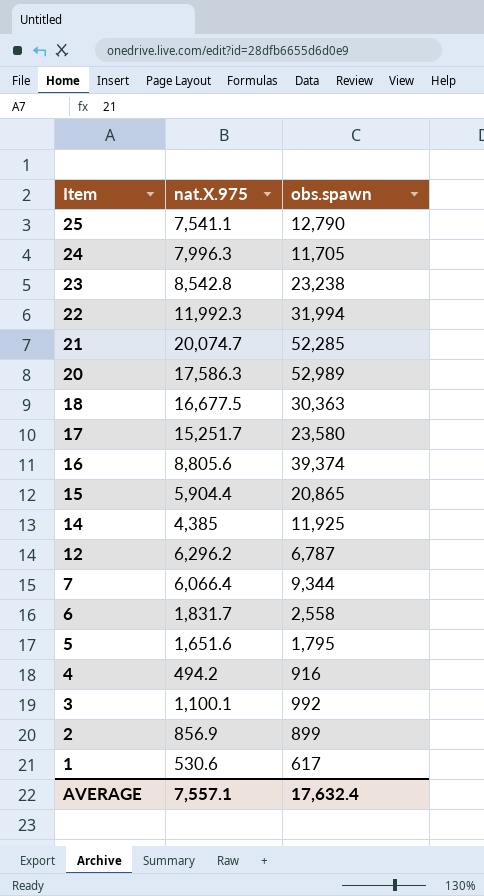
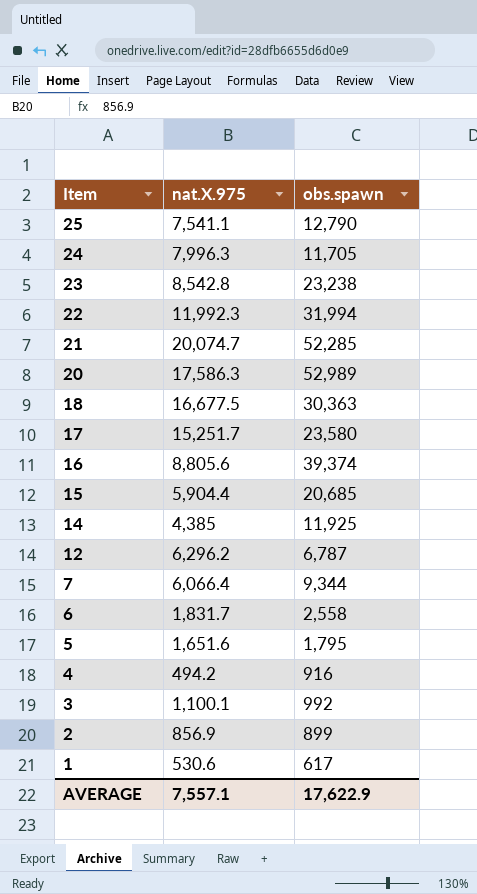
15 | obs.spawn: 20,865 -> 20,685
AVERAGE | obs.spawn: 17,632.4 -> 17,622.9

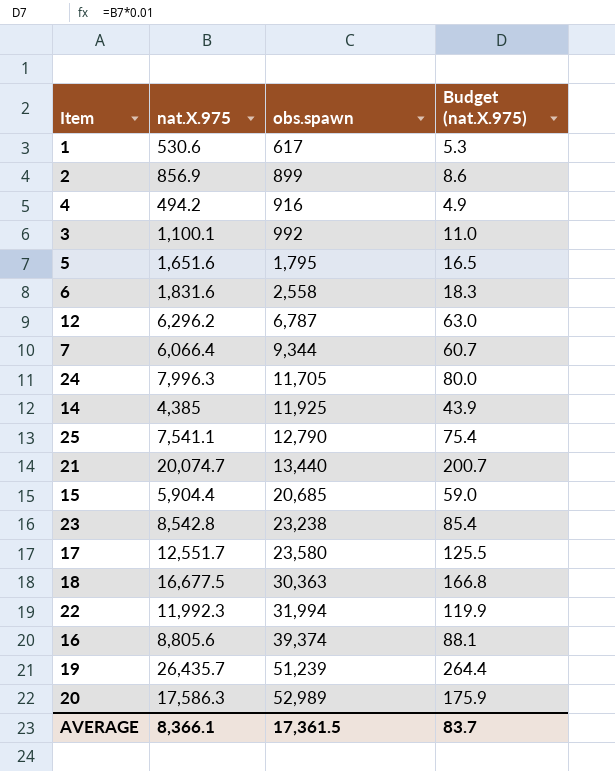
row order: Item descending -> obs.spawn ascending
column Budget (nat.X.975) | formula: none -> [nat.X.975] * 0.01
6 | nat.X.975: 1,831.7 -> 1,831.6
21 | obs.spawn: 52,285 -> 13,440
17 | nat.X.975: 15,251.7 -> 12,551.7
row 19: none -> 26,435.7 | 51,239 | 264.4
AVERAGE | nat.X.975: 7,557.1 -> 8,366.1
AVERAGE | obs.spawn: 17,622.9 -> 17,361.5

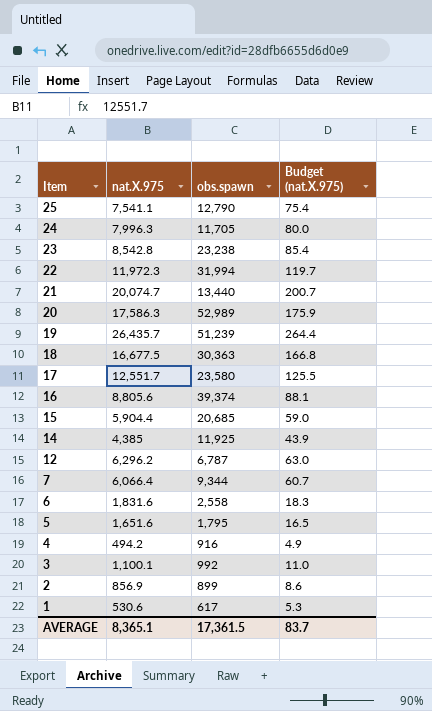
row order: obs.spawn ascending -> Item descending
22 | nat.X.975: 11,992.3 -> 11,972.3
22 | Budget (nat.X.975): 119.9 -> 119.7
AVERAGE | nat.X.975: 8,366.1 -> 8,365.1

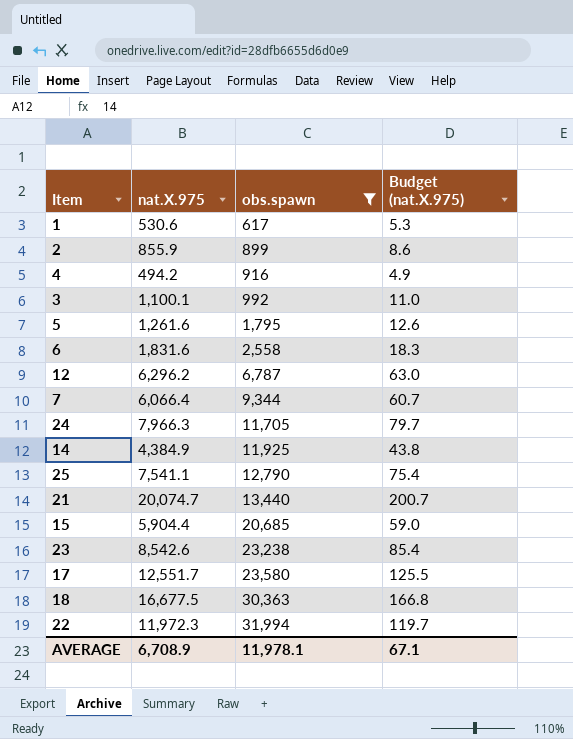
filter: none -> obs.spawn <= 31,994
row order: Item descending -> obs.spawn ascending
2 | nat.X.975: 856.9 -> 855.9
5 | nat.X.975: 1,651.6 -> 1,261.6
5 | Budget (nat.X.975): 16.5 -> 12.6
24 | nat.X.975: 7,996.3 -> 7,966.3
24 | Budget (nat.X.975): 80.0 -> 79.7
14 | nat.X.975: 4,385 -> 4,384.9
14 | Budget (nat.X.975): 43.9 -> 43.8
23 | nat.X.975: 8,542.8 -> 8,542.6
AVERAGE | nat.X.975: 8,365.1 -> 6,708.9
AVERAGE | obs.spawn: 17,361.5 -> 11,978.1
AVERAGE | Budget (nat.X.975): 83.7 -> 67.1

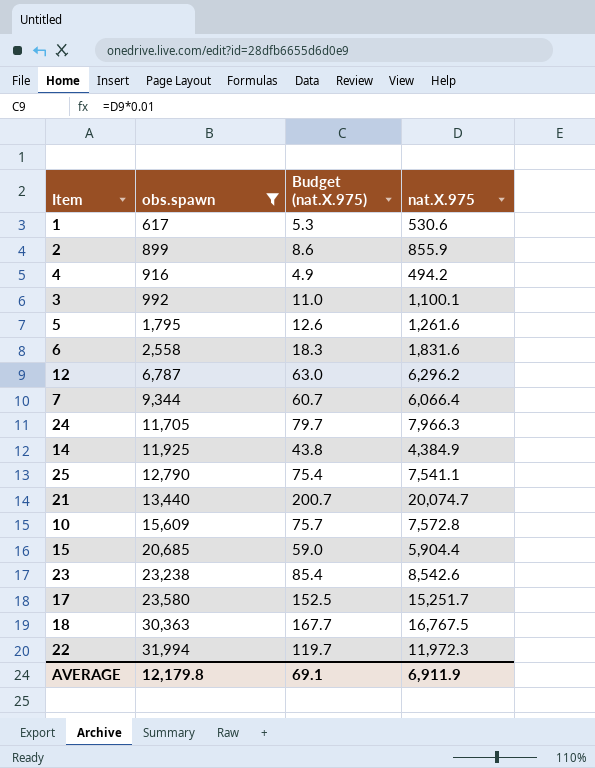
column nat.X.975 | position: 2 -> 4
row 10: none -> 15,609 | 75.7 | 7,572.8
17 | Budget (nat.X.975): 125.5 -> 152.5
17 | nat.X.975: 12,551.7 -> 15,251.7
18 | Budget (nat.X.975): 166.8 -> 167.7
18 | nat.X.975: 16,677.5 -> 16,767.5
AVERAGE | obs.spawn: 11,978.1 -> 12,179.8
AVERAGE | Budget (nat.X.975): 67.1 -> 69.1
AVERAGE | nat.X.975: 6,708.9 -> 6,911.9

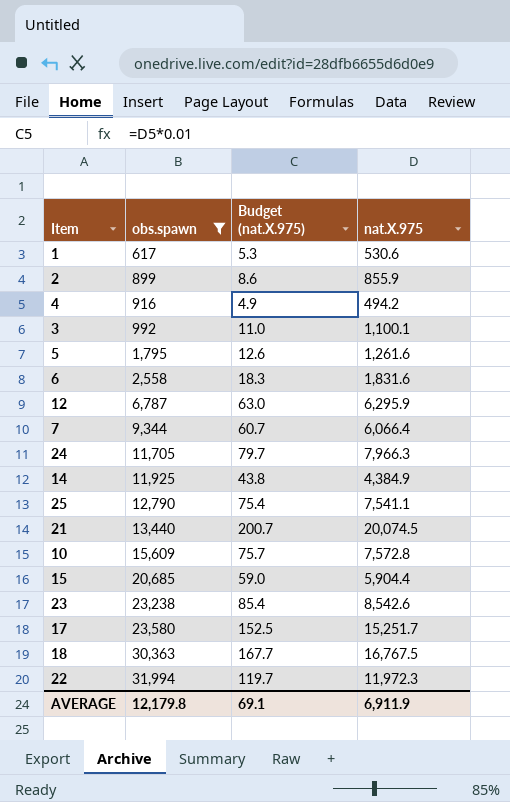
12 | nat.X.975: 6,296.2 -> 6,295.9
21 | nat.X.975: 20,074.7 -> 20,074.5

